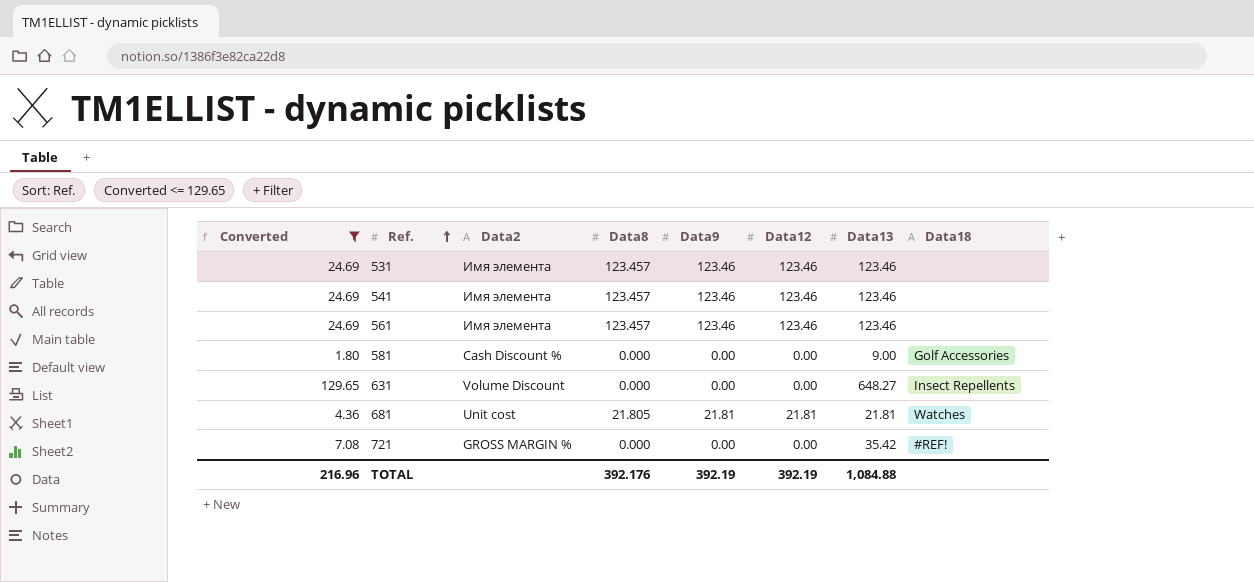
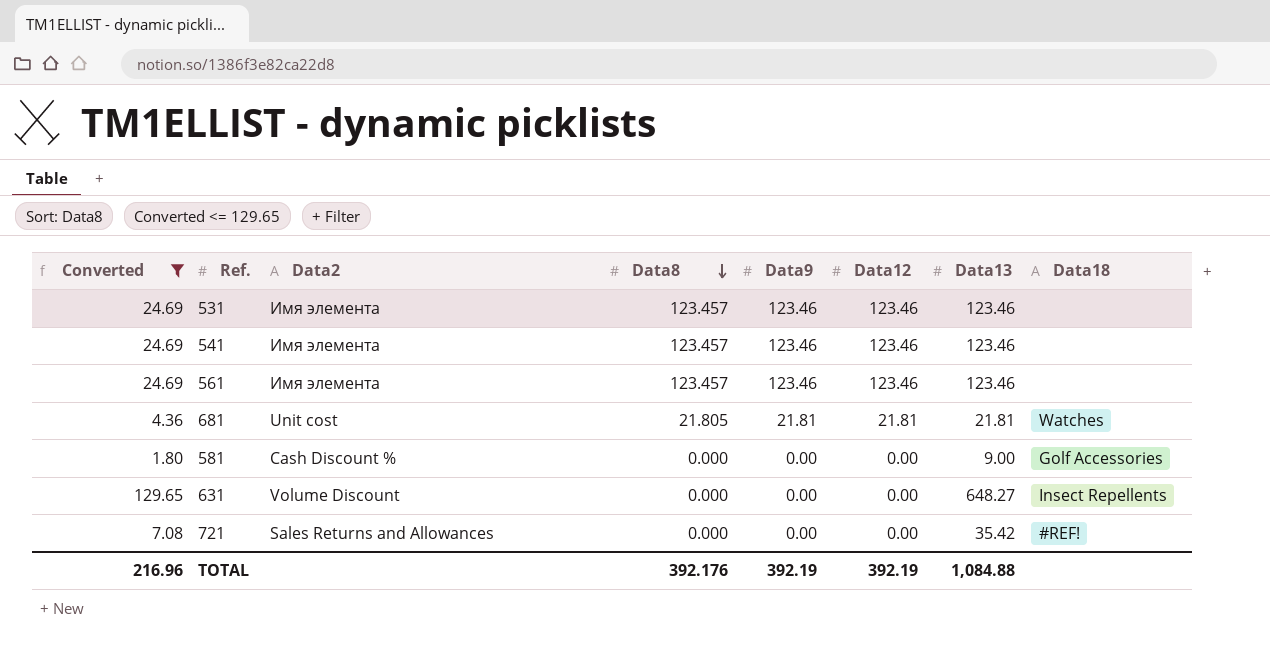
row order: Ref. ascending -> Data8 descending
721 | Data2: GROSS MARGIN % -> Sales Returns and Allowances

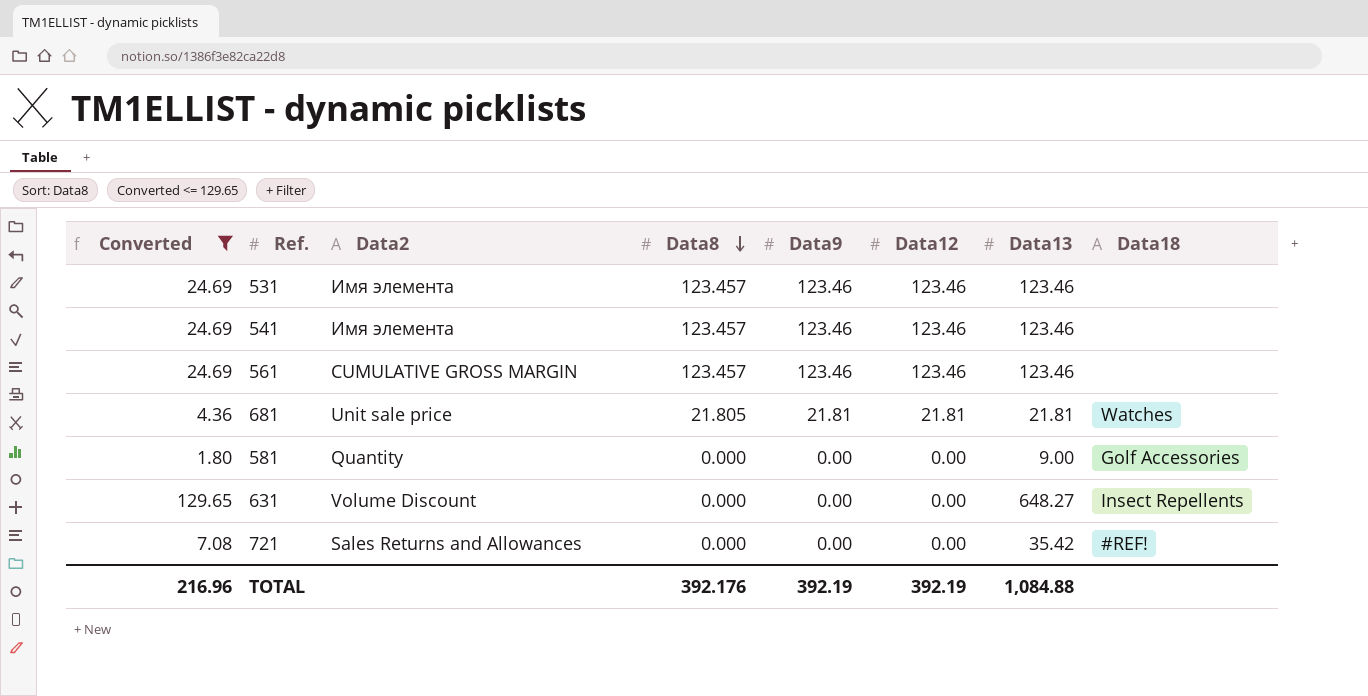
561 | Data2: Имя элемента -> CUMULATIVE GROSS MARGIN
681 | Data2: Unit cost -> Unit sale price
581 | Data2: Cash Discount % -> Quantity

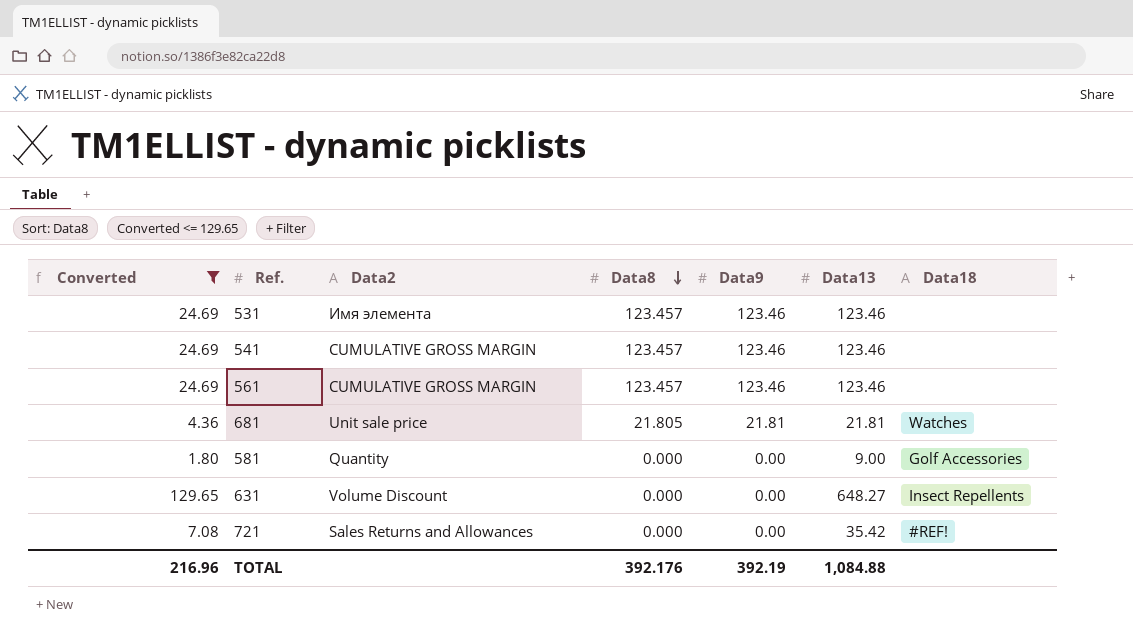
column Data12 | position: 6 -> none
541 | Data2: Имя элемента -> CUMULATIVE GROSS MARGIN

